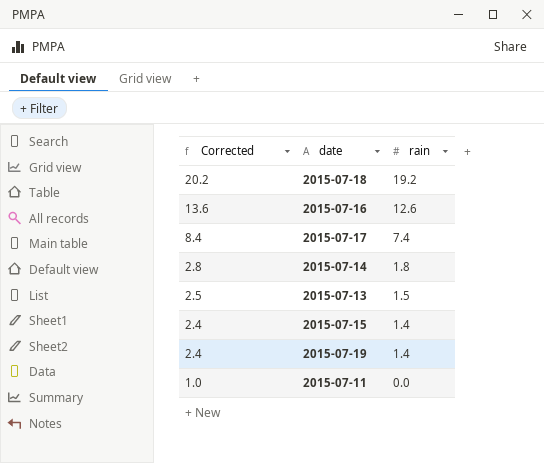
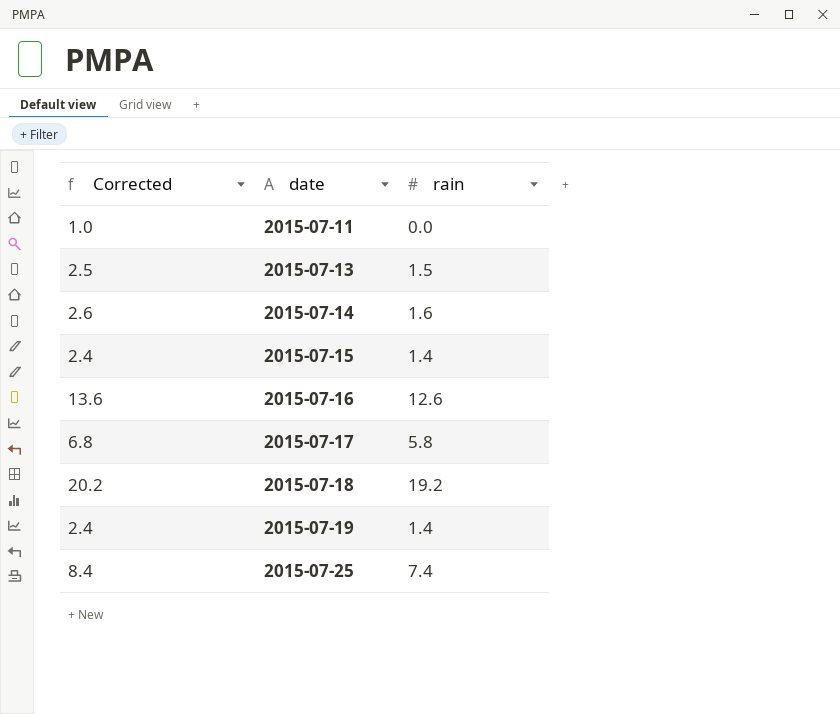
row order: Corrected descending -> date ascending
2015-07-14 | Corrected: 2.8 -> 2.6
2015-07-14 | rain: 1.8 -> 1.6
2015-07-17 | Corrected: 8.4 -> 6.8
2015-07-17 | rain: 7.4 -> 5.8
row 2015-07-25: none -> 8.4 | 7.4

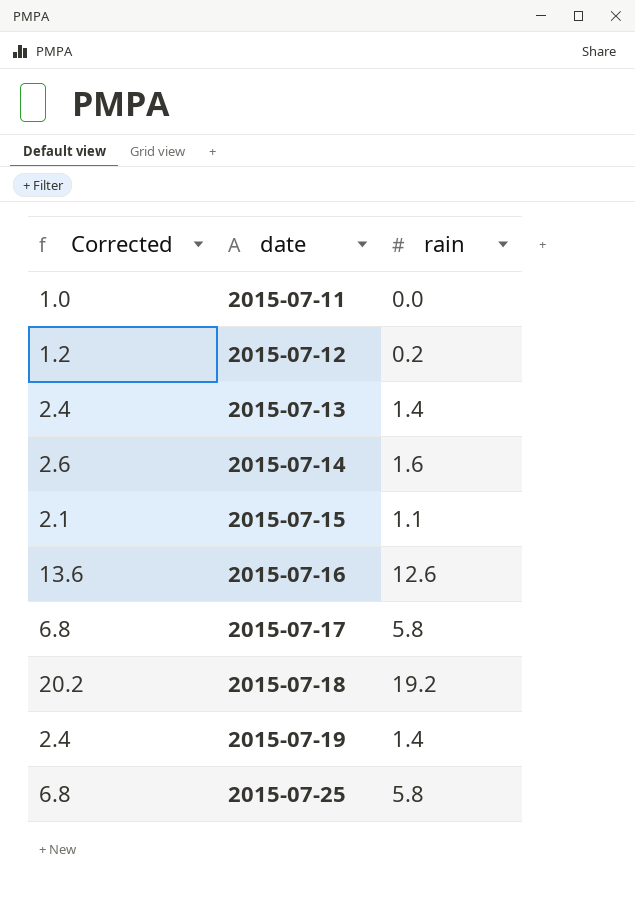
row 2015-07-12: none -> 1.2 | 0.2
2015-07-13 | Corrected: 2.5 -> 2.4
2015-07-13 | rain: 1.5 -> 1.4
2015-07-15 | Corrected: 2.4 -> 2.1
2015-07-15 | rain: 1.4 -> 1.1
2015-07-25 | Corrected: 8.4 -> 6.8
2015-07-25 | rain: 7.4 -> 5.8

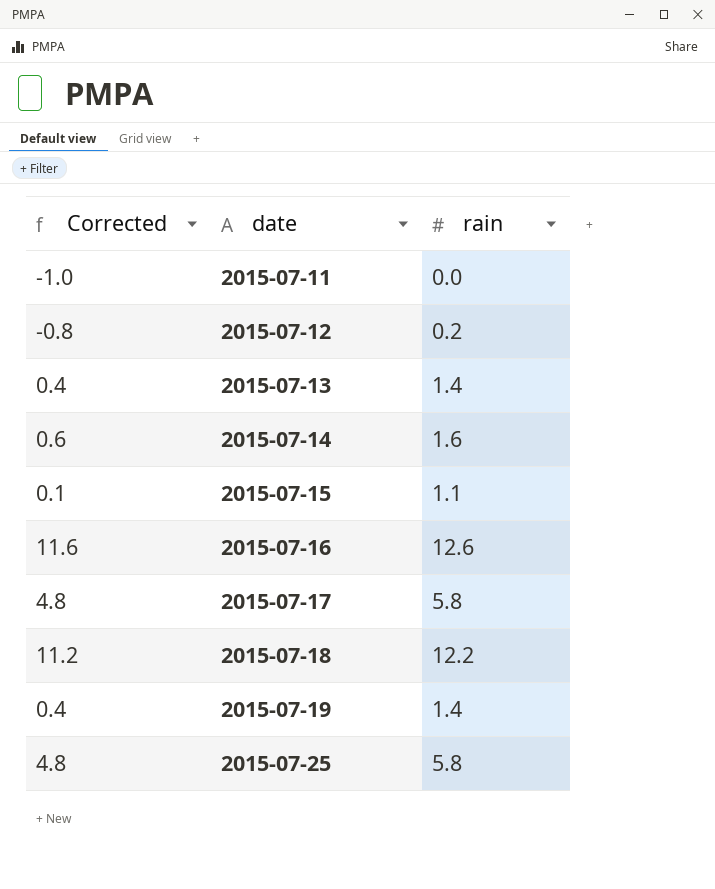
column Corrected | formula: [rain] + 1 -> [rain] - 1
2015-07-18 | rain: 19.2 -> 12.2

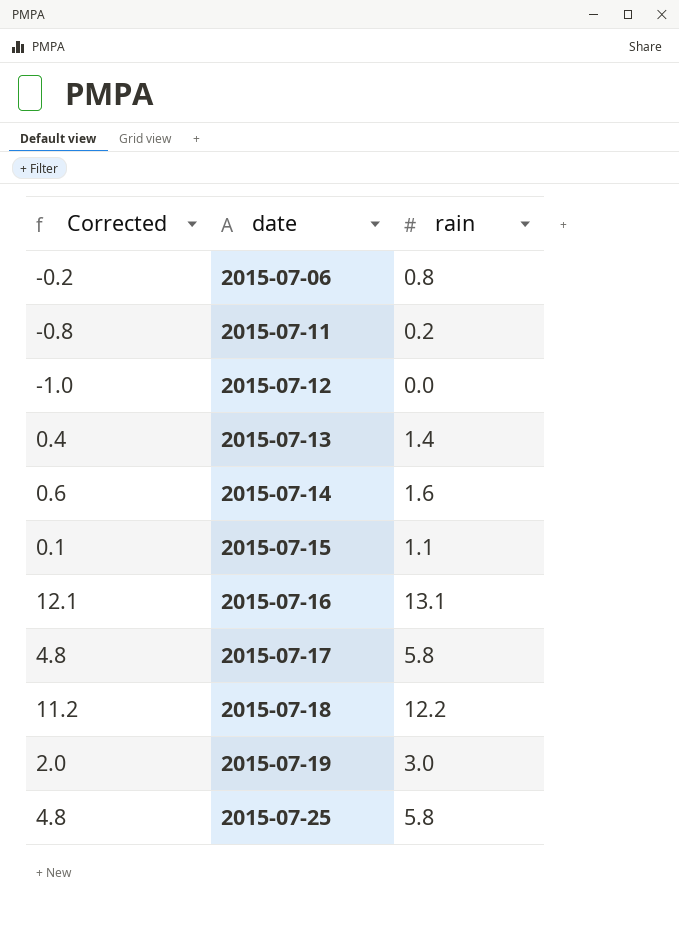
row 2015-07-06: none -> -0.2 | 0.8
2015-07-11 | Corrected: -1.0 -> -0.8
2015-07-11 | rain: 0.0 -> 0.2
2015-07-12 | Corrected: -0.8 -> -1.0
2015-07-12 | rain: 0.2 -> 0.0
2015-07-16 | Corrected: 11.6 -> 12.1
2015-07-16 | rain: 12.6 -> 13.1
2015-07-19 | Corrected: 0.4 -> 2.0
2015-07-19 | rain: 1.4 -> 3.0

